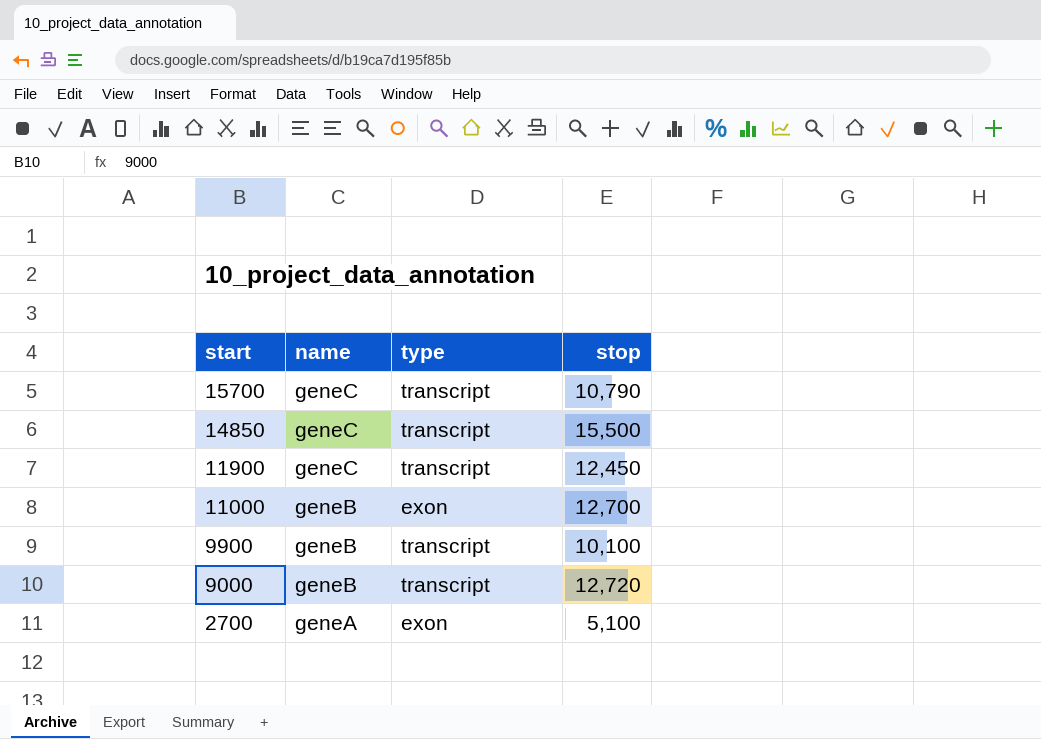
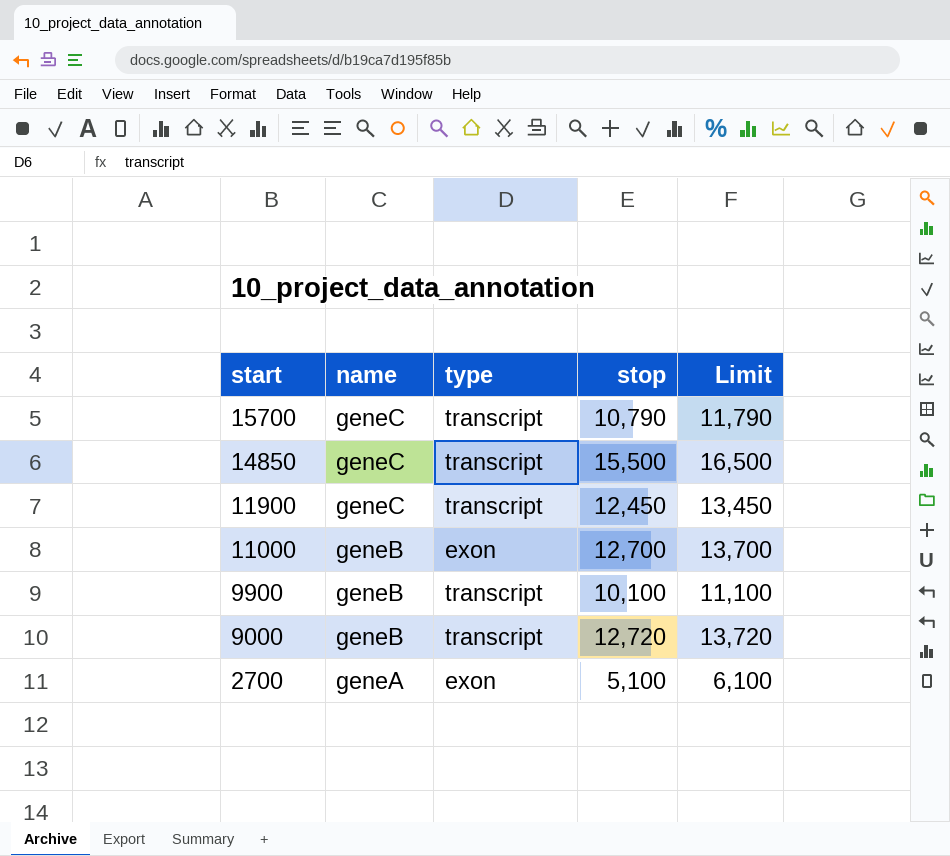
column Limit | formula: none -> [stop] + 1000

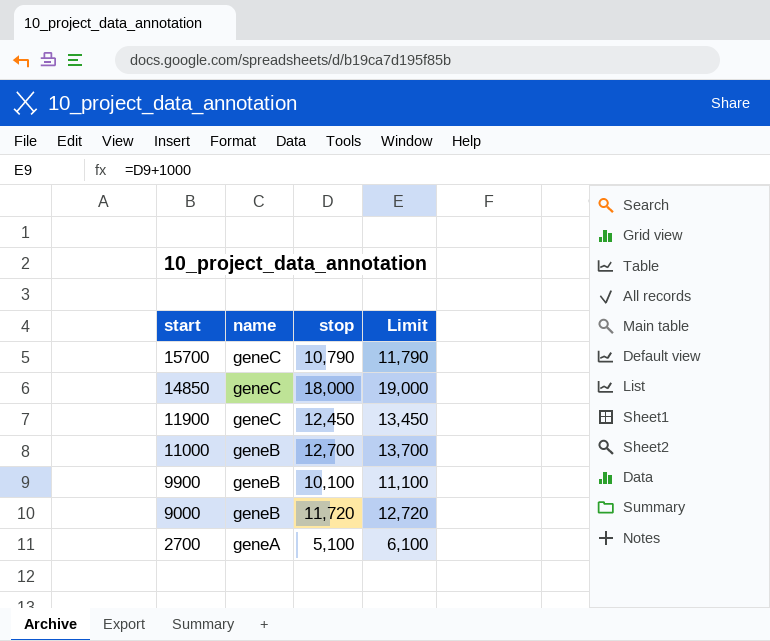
column type | position: 3 -> none
14850 | stop: 15,500 -> 18,000
14850 | Limit: 16,500 -> 19,000
9000 | stop: 12,720 -> 11,720
9000 | Limit: 13,720 -> 12,720

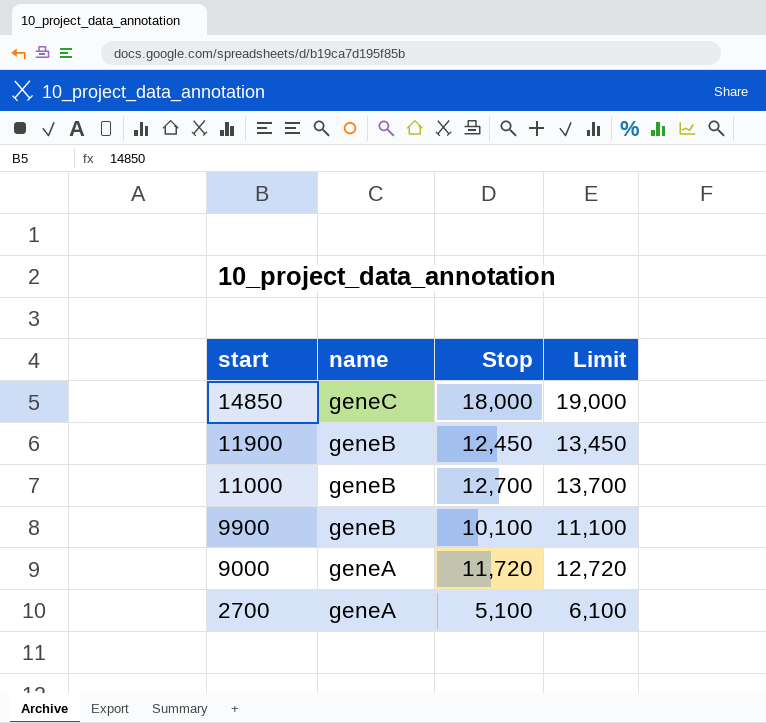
column name: stop -> Stop
row 15700: geneC | 10,790 | 11,790 -> none
11900 | name: geneC -> geneB
9000 | name: geneB -> geneA

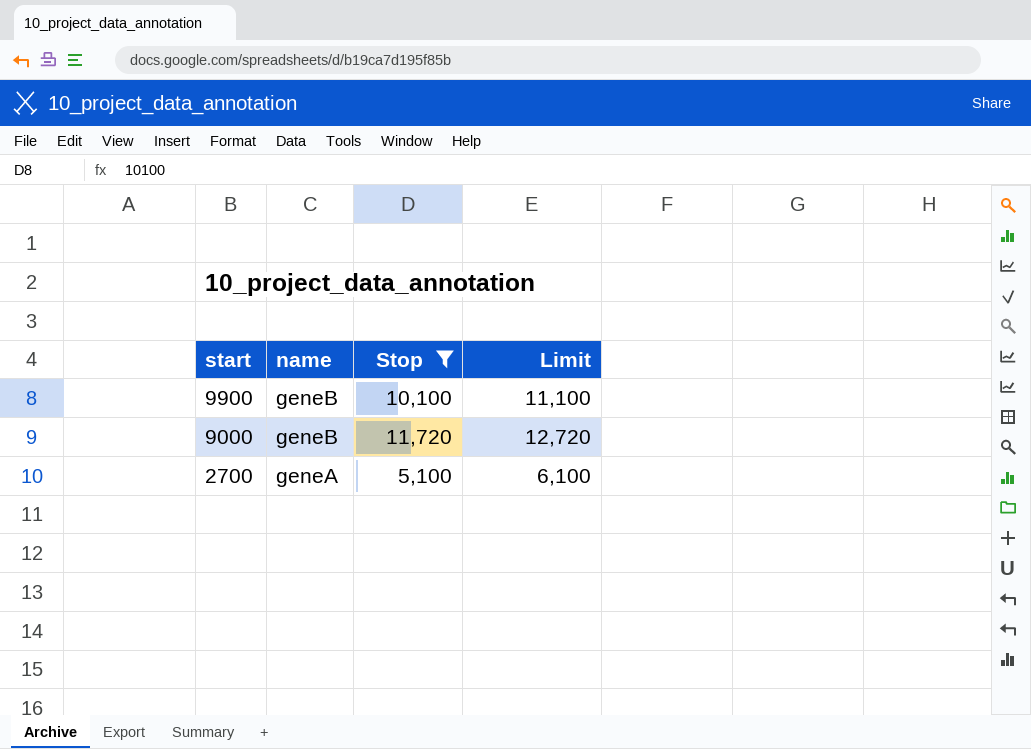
filter: none -> Stop <= 11,720
9000 | name: geneA -> geneB

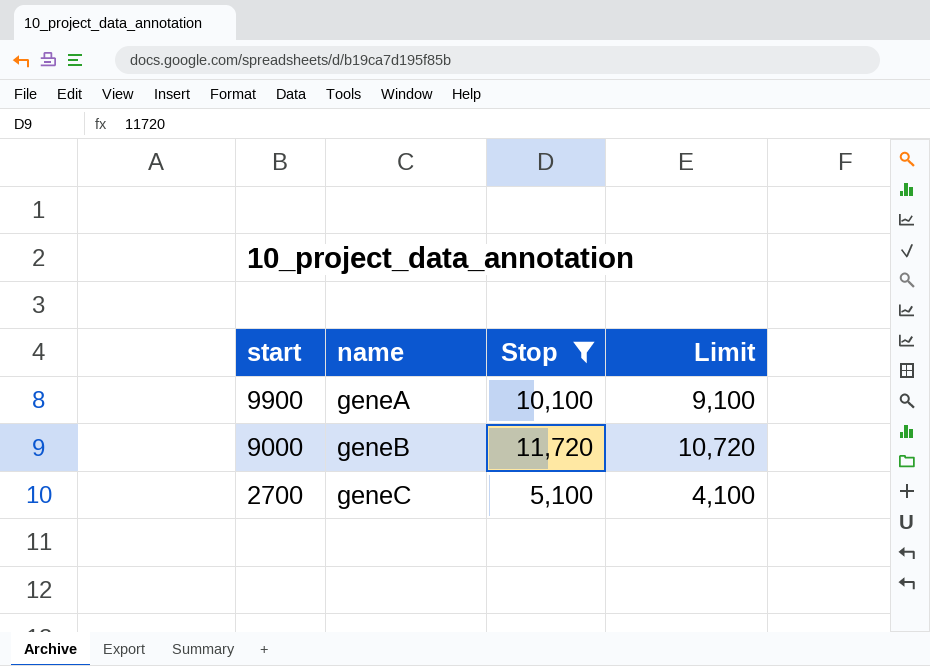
column Limit | formula: [Stop] + 1000 -> [Stop] - 1000
9900 | name: geneB -> geneA
2700 | name: geneA -> geneC

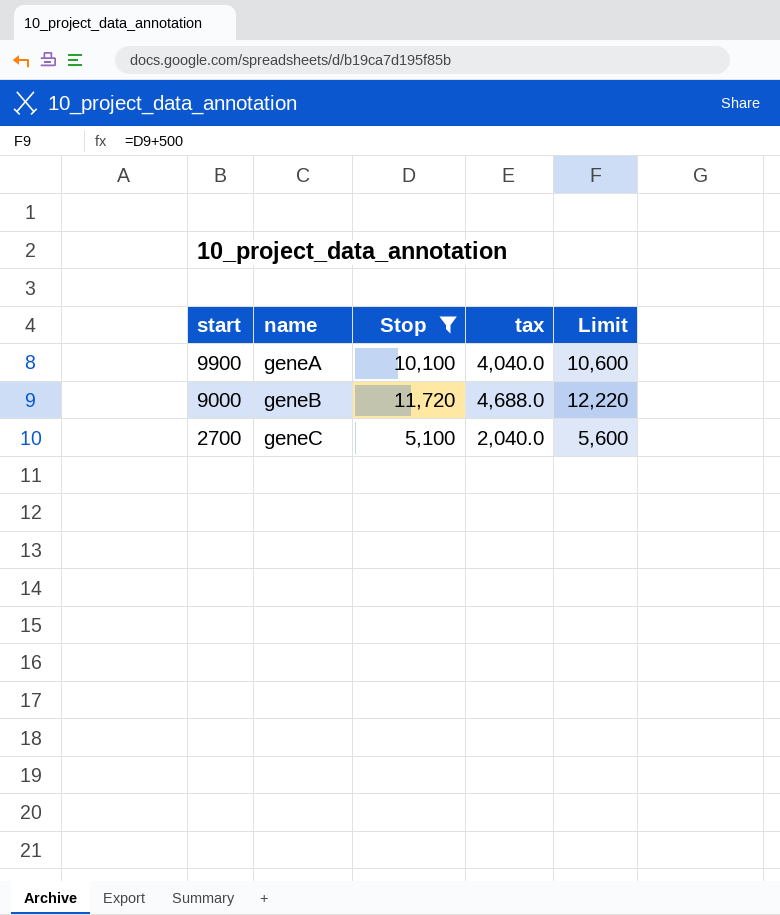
column tax | formula: none -> [Stop] * 0.4
column Limit | formula: [Stop] - 1000 -> [Stop] + 500

